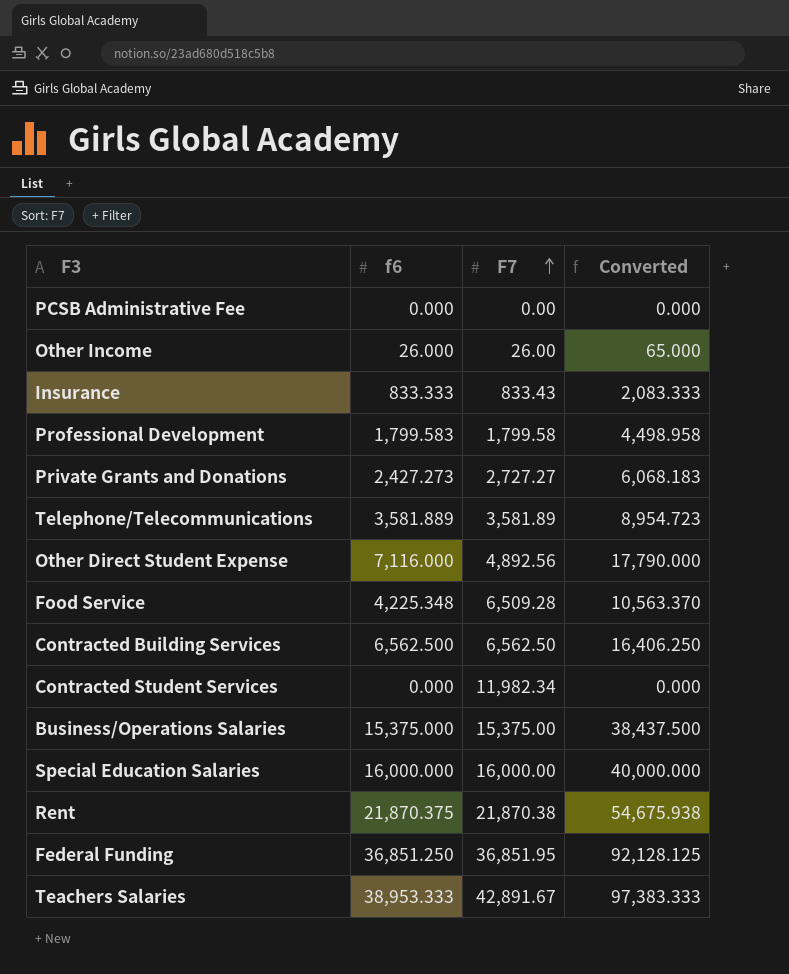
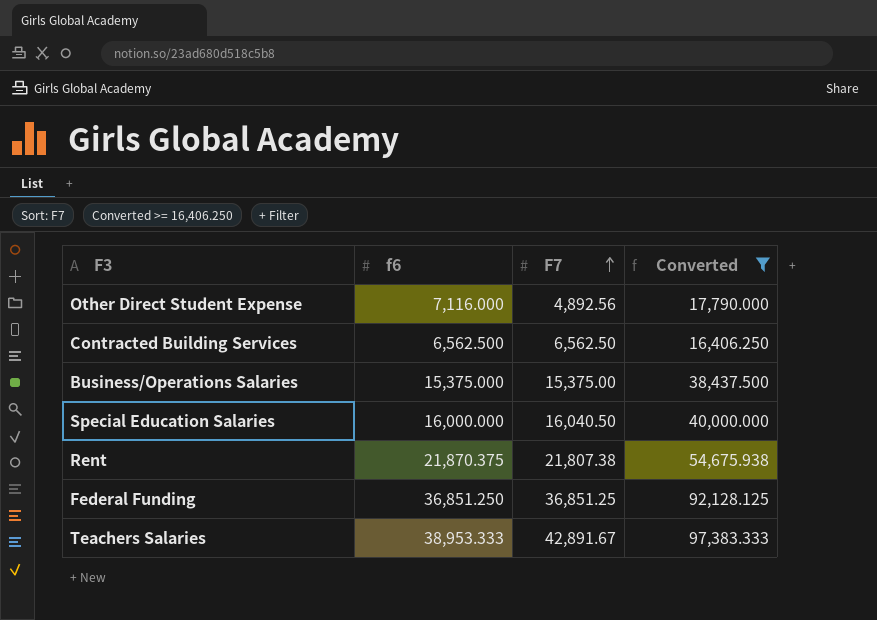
filter: none -> Converted >= 16,406.250
Special Education Salaries | F7: 16,000.00 -> 16,040.50
Rent | F7: 21,870.38 -> 21,807.38
Federal Funding | F7: 36,851.95 -> 36,851.25

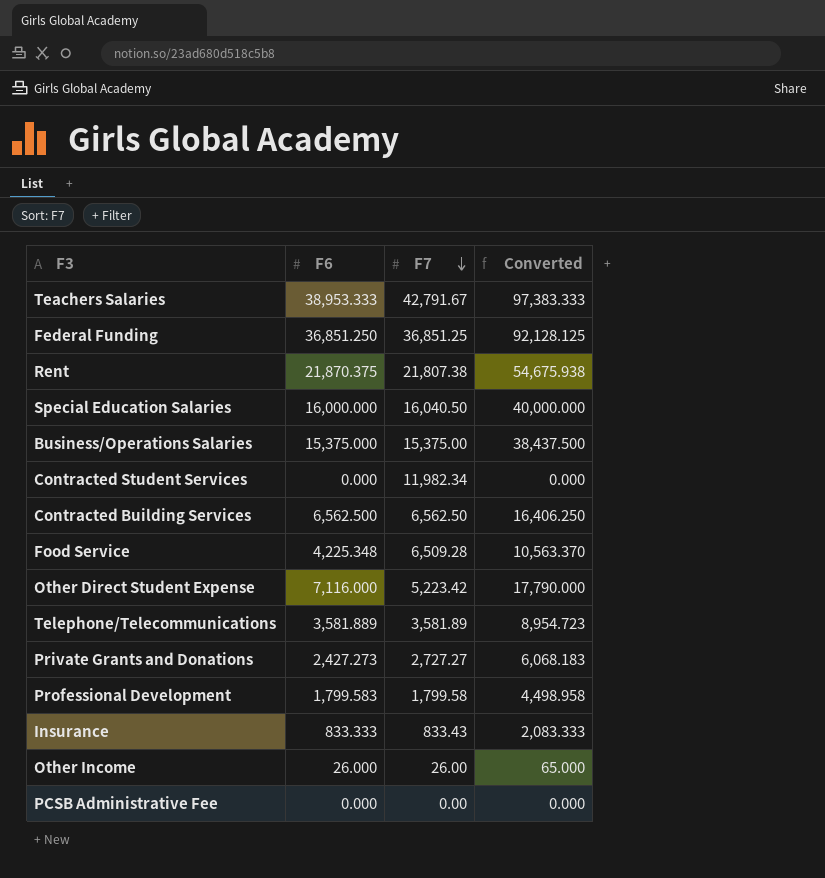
filter: Converted >= 16,406.250 -> none
row order: F7 ascending -> F7 descending
column name: f6 -> F6
Teachers Salaries | F7: 42,891.67 -> 42,791.67
Other Direct Student Expense | F7: 4,892.56 -> 5,223.42

